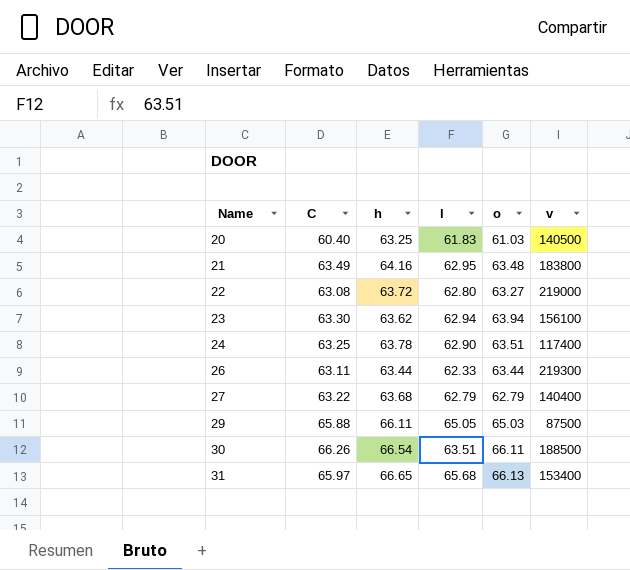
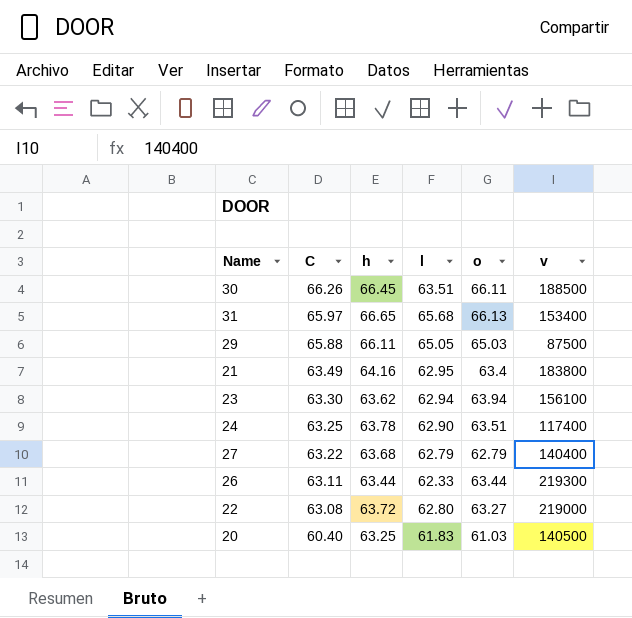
row order: Name ascending -> C descending
30 | h: 66.54 -> 66.45
21 | o: 63.48 -> 63.4

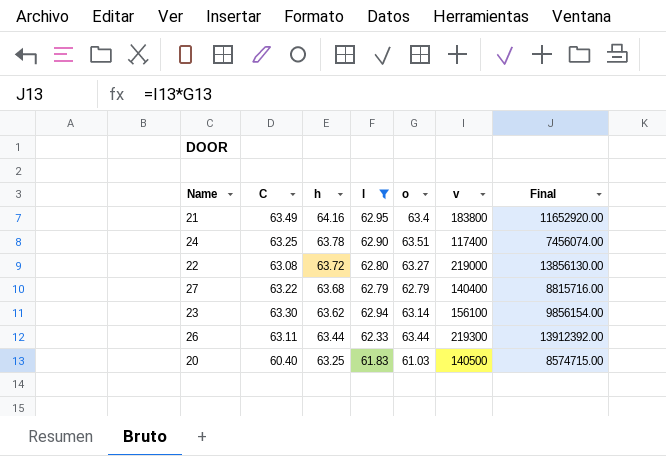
filter: none -> l <= 62.95
row order: C descending -> h descending
column Final | formula: none -> [o] * [v]
23 | o: 63.94 -> 63.14

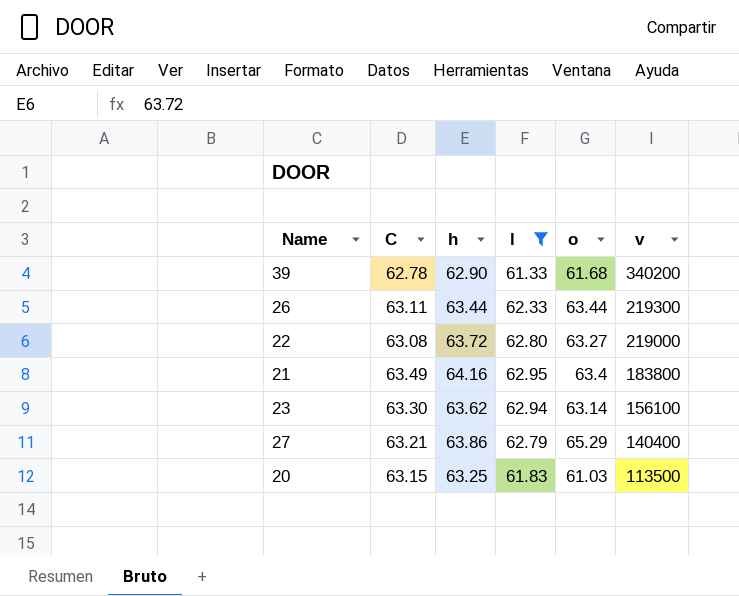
row order: h descending -> v descending
column Final | formula: [o] * [v] -> none
row 24: 63.25 | 63.78 | 62.90 | 63.51 | 117400 | 7456074.00 -> none
row 39: none -> 62.78 | 62.90 | 61.33 | 61.68 | 340200
27 | C: 63.22 -> 63.21
27 | h: 63.68 -> 63.86
27 | o: 62.79 -> 65.29
20 | C: 60.40 -> 63.15
20 | v: 140500 -> 113500

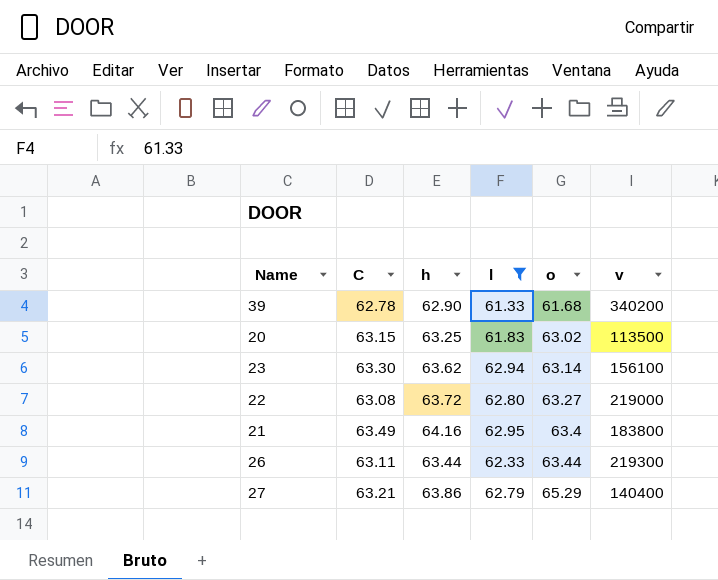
row order: v descending -> o ascending
20 | o: 61.03 -> 63.02

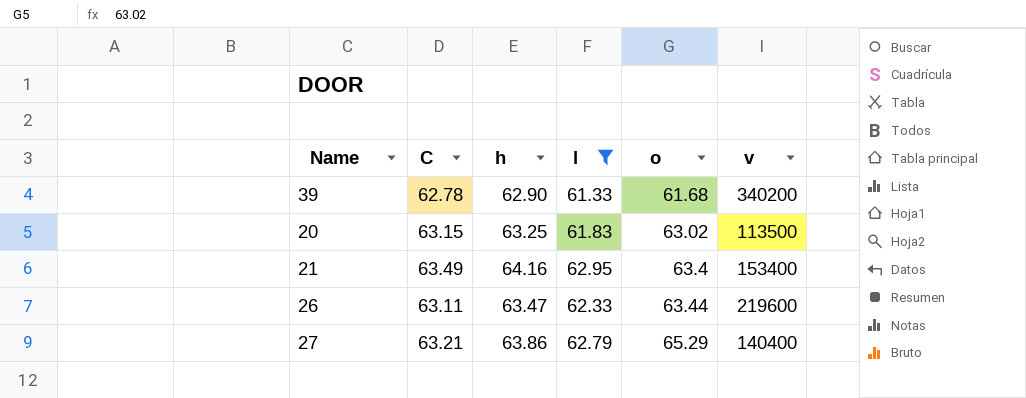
row 23: 63.30 | 63.62 | 62.94 | 63.14 | 156100 -> none
row 22: 63.08 | 63.72 | 62.80 | 63.27 | 219000 -> none
21 | v: 183800 -> 153400
26 | h: 63.44 -> 63.47
26 | v: 219300 -> 219600

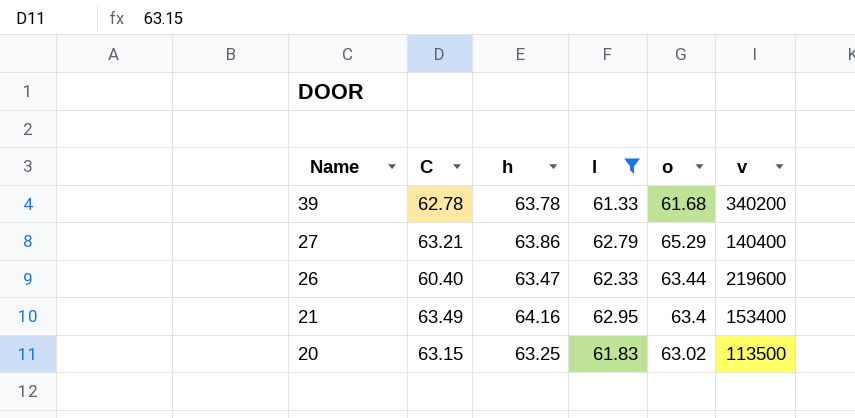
row order: o ascending -> Name descending
39 | h: 62.90 -> 63.78
26 | C: 63.11 -> 60.40

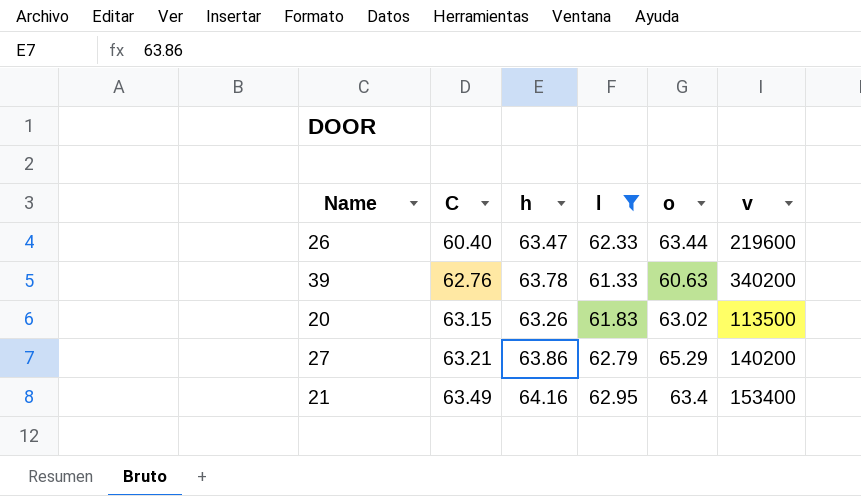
row order: Name descending -> C ascending
39 | C: 62.78 -> 62.76
39 | o: 61.68 -> 60.63
20 | h: 63.25 -> 63.26
27 | v: 140400 -> 140200

